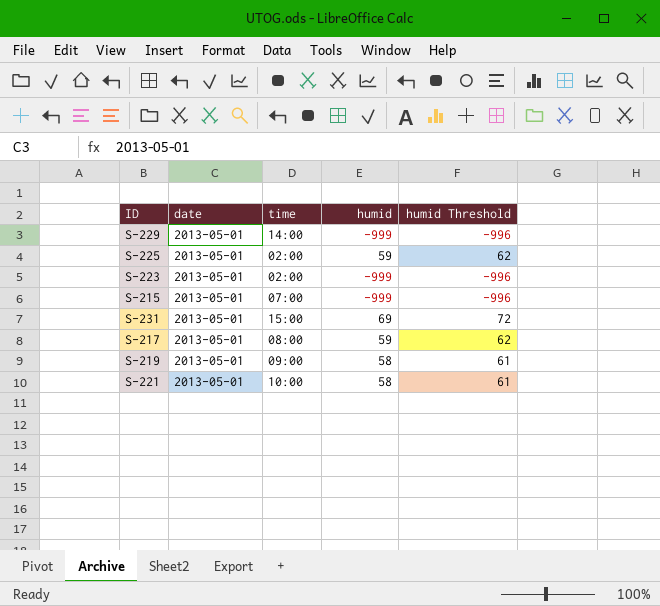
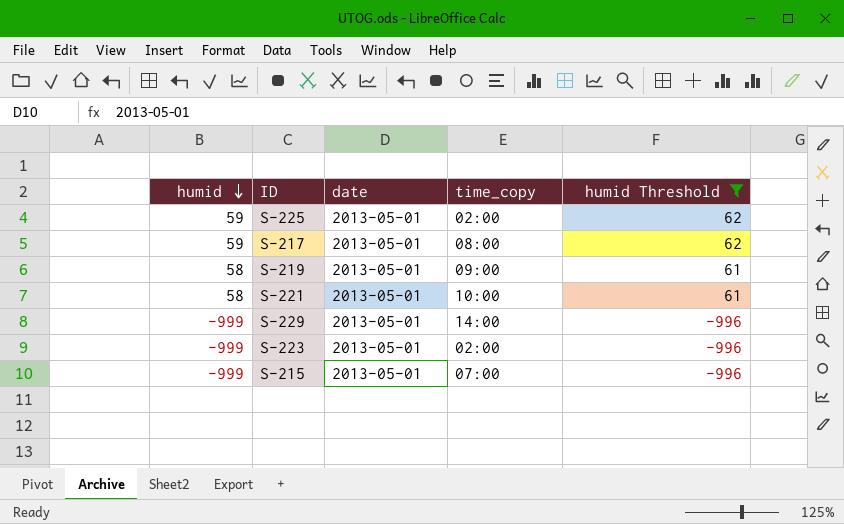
filter: none -> humid Threshold != 72
row order: none -> humid descending
column humid | position: 4 -> 1
column name: time -> time_copy

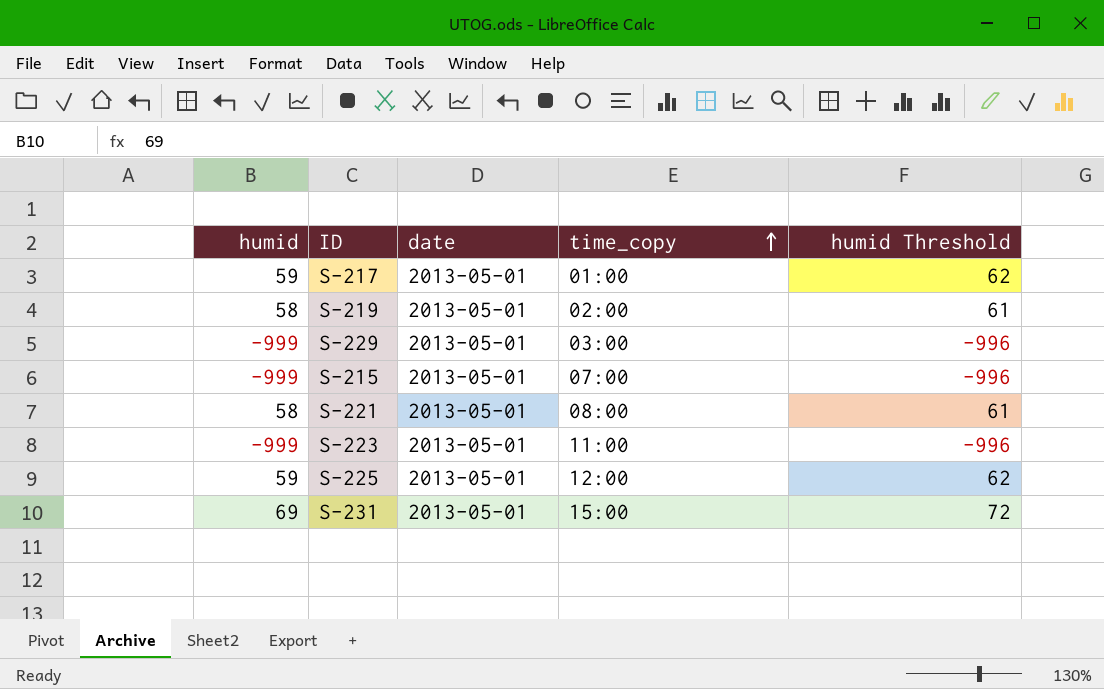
filter: humid Threshold != 72 -> none
row order: humid descending -> time_copy ascending
S-217 | time_copy: 08:00 -> 01:00
S-219 | time_copy: 09:00 -> 02:00
S-229 | time_copy: 14:00 -> 03:00
S-221 | time_copy: 10:00 -> 08:00
S-223 | time_copy: 02:00 -> 11:00
S-225 | time_copy: 02:00 -> 12:00

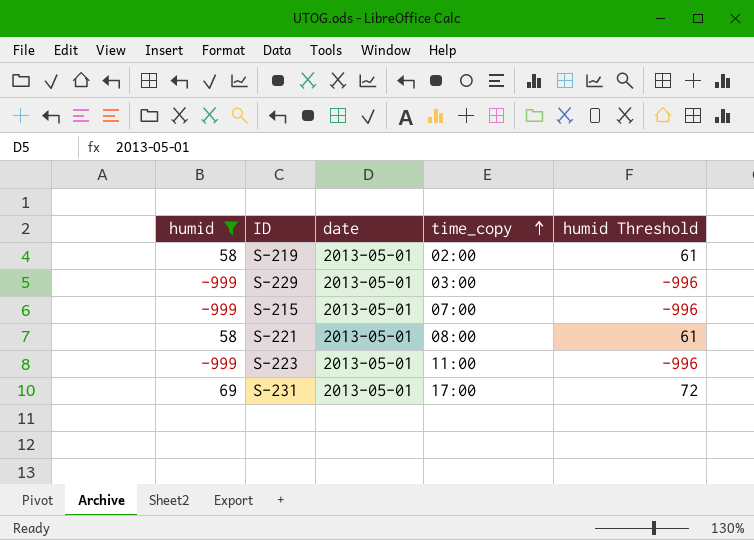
filter: none -> humid != 59
S-231 | time_copy: 15:00 -> 17:00

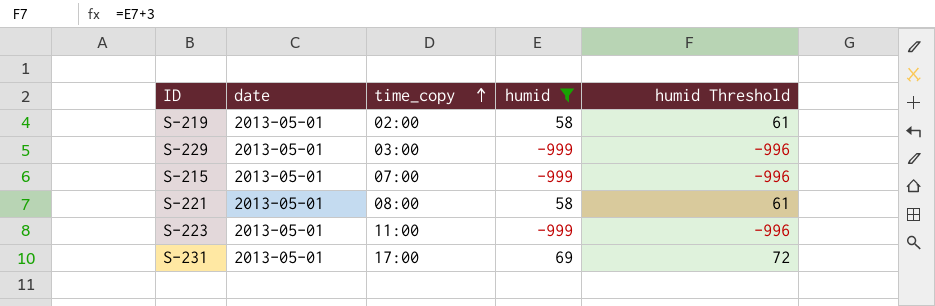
column humid | position: 1 -> 4

